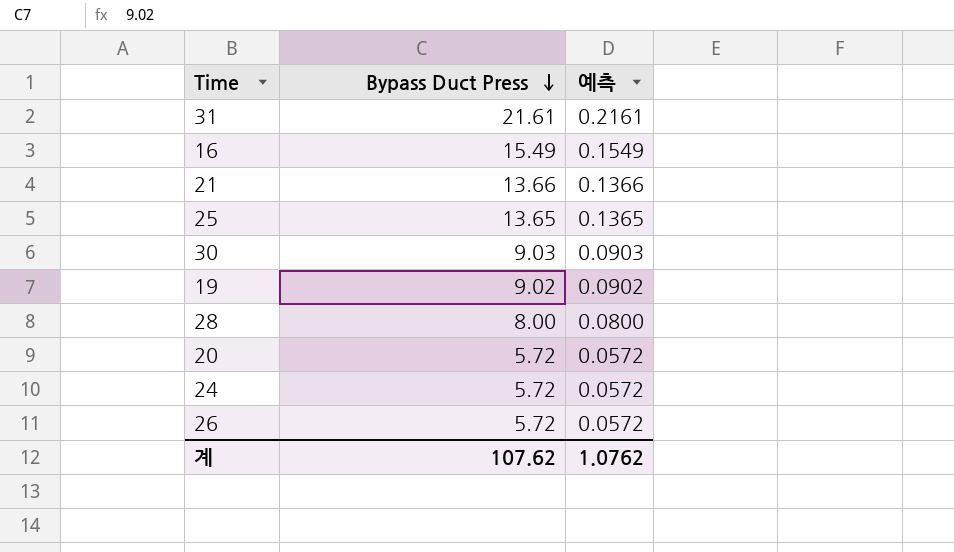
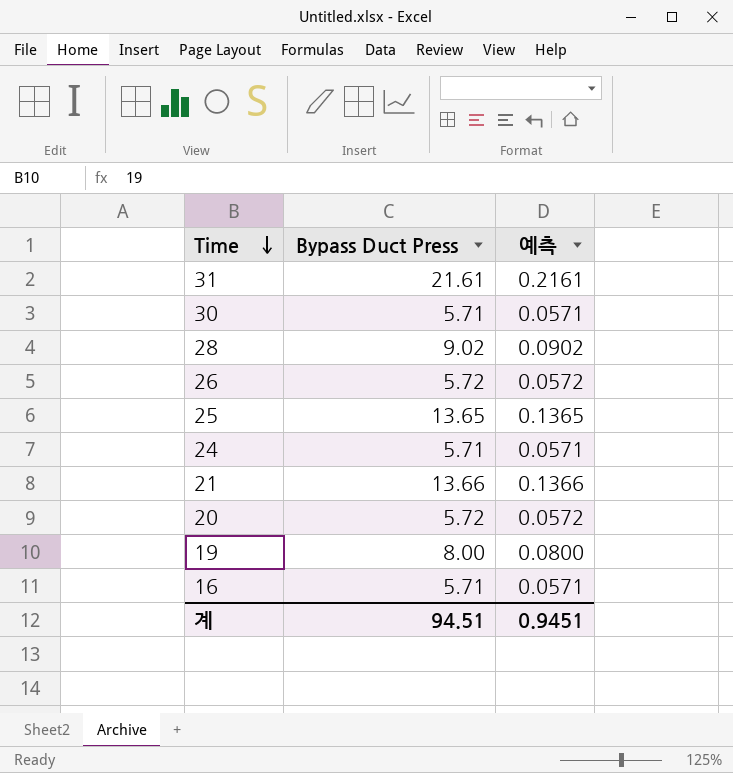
row order: Bypass Duct Press descending -> Time descending
30 | Bypass Duct Press: 9.03 -> 5.71
30 | 예측: 0.0903 -> 0.0571
28 | Bypass Duct Press: 8.00 -> 9.02
28 | 예측: 0.0800 -> 0.0902
24 | Bypass Duct Press: 5.72 -> 5.71
24 | 예측: 0.0572 -> 0.0571
19 | Bypass Duct Press: 9.02 -> 8.00
19 | 예측: 0.0902 -> 0.0800
16 | Bypass Duct Press: 15.49 -> 5.71
16 | 예측: 0.1549 -> 0.0571
계 | Bypass Duct Press: 107.62 -> 94.51
계 | 예측: 1.0762 -> 0.9451

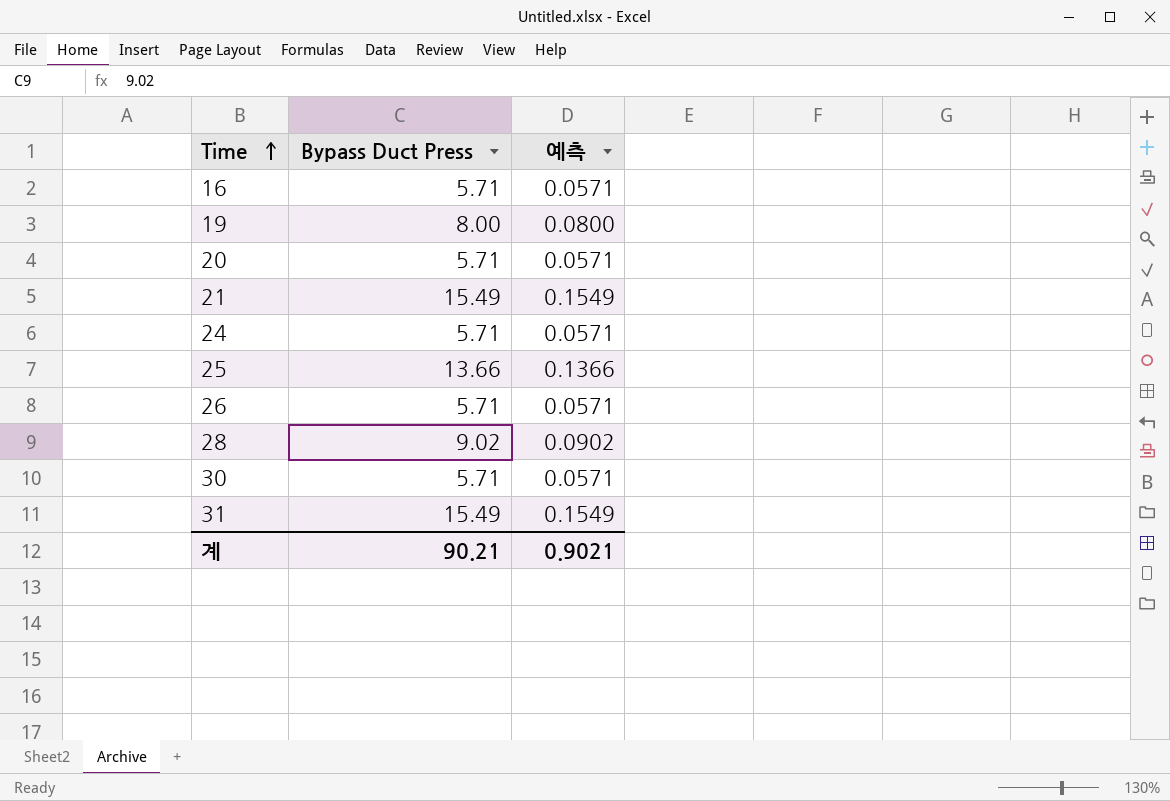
row order: Time descending -> Time ascending
20 | Bypass Duct Press: 5.72 -> 5.71
20 | 예측: 0.0572 -> 0.0571
21 | Bypass Duct Press: 13.66 -> 15.49
21 | 예측: 0.1366 -> 0.1549
25 | Bypass Duct Press: 13.65 -> 13.66
25 | 예측: 0.1365 -> 0.1366
26 | Bypass Duct Press: 5.72 -> 5.71
26 | 예측: 0.0572 -> 0.0571
31 | Bypass Duct Press: 21.61 -> 15.49
31 | 예측: 0.2161 -> 0.1549
계 | Bypass Duct Press: 94.51 -> 90.21
계 | 예측: 0.9451 -> 0.9021

